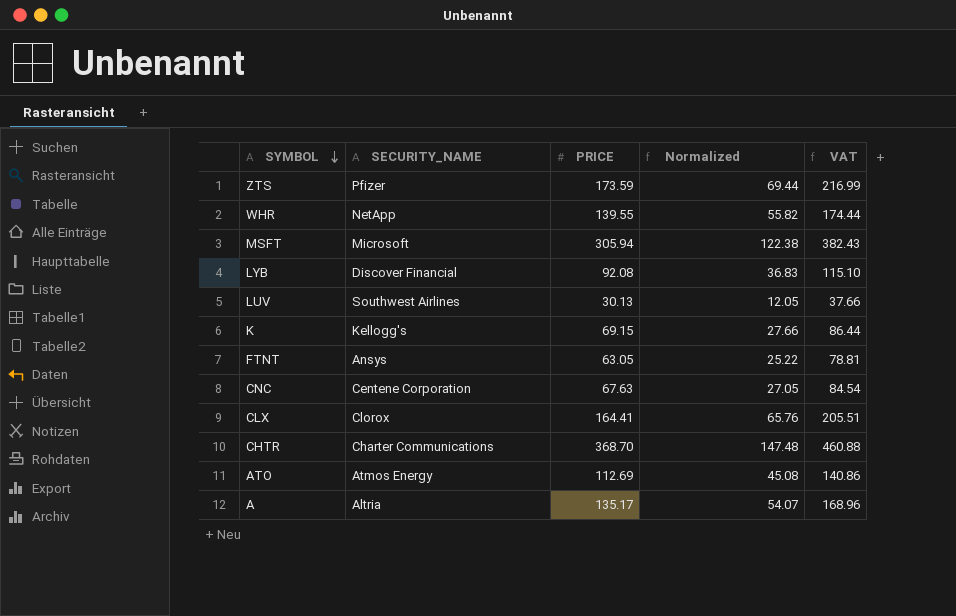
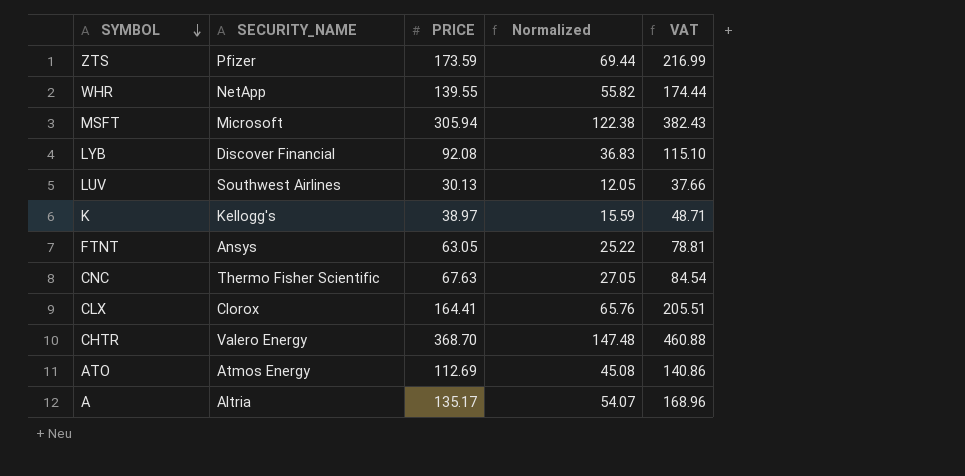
K | PRICE: 69.15 -> 38.97
K | Normalized: 27.66 -> 15.59
K | VAT: 86.44 -> 48.71
CNC | SECURITY_NAME: Centene Corporation -> Thermo Fisher Scientific
CHTR | SECURITY_NAME: Charter Communications -> Valero Energy

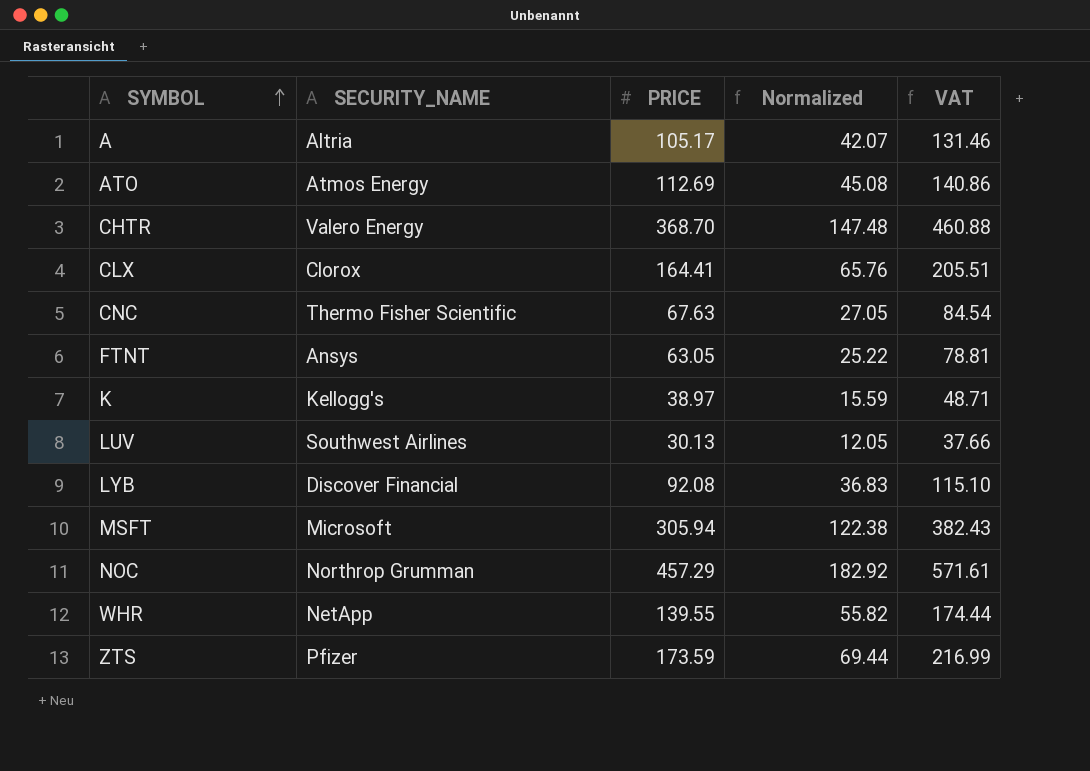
row order: SYMBOL descending -> SYMBOL ascending
A | PRICE: 135.17 -> 105.17
A | Normalized: 54.07 -> 42.07
A | VAT: 168.96 -> 131.46
row NOC: none -> Northrop Grumman | 457.29 | 182.92 | 571.61

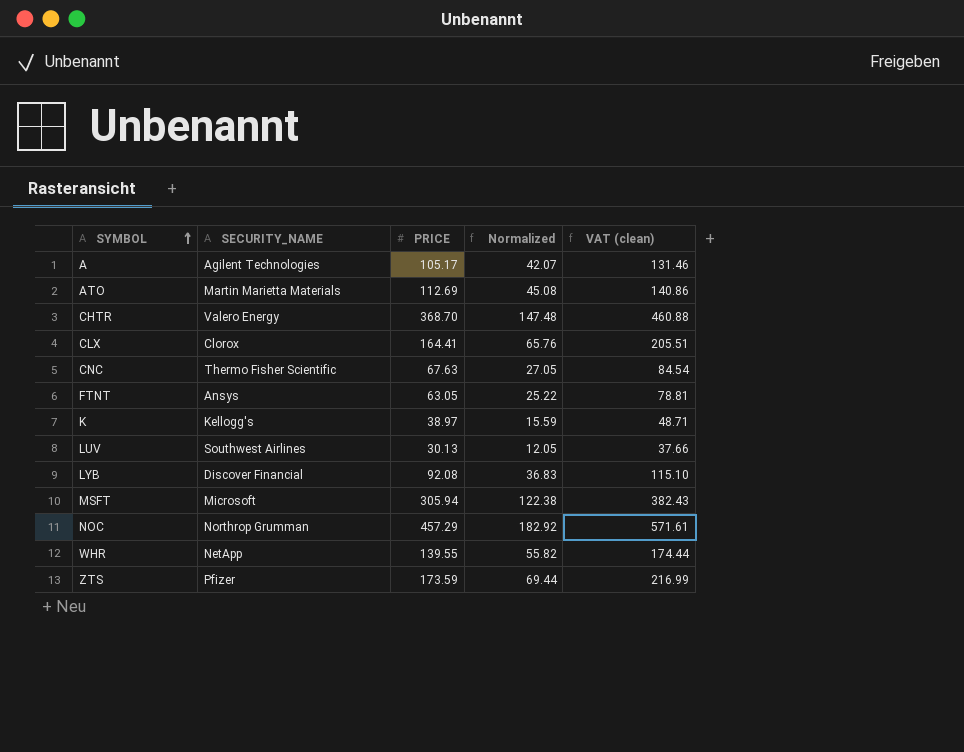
column name: VAT -> VAT (clean)
A | SECURITY_NAME: Altria -> Agilent Technologies
ATO | SECURITY_NAME: Atmos Energy -> Martin Marietta Materials

